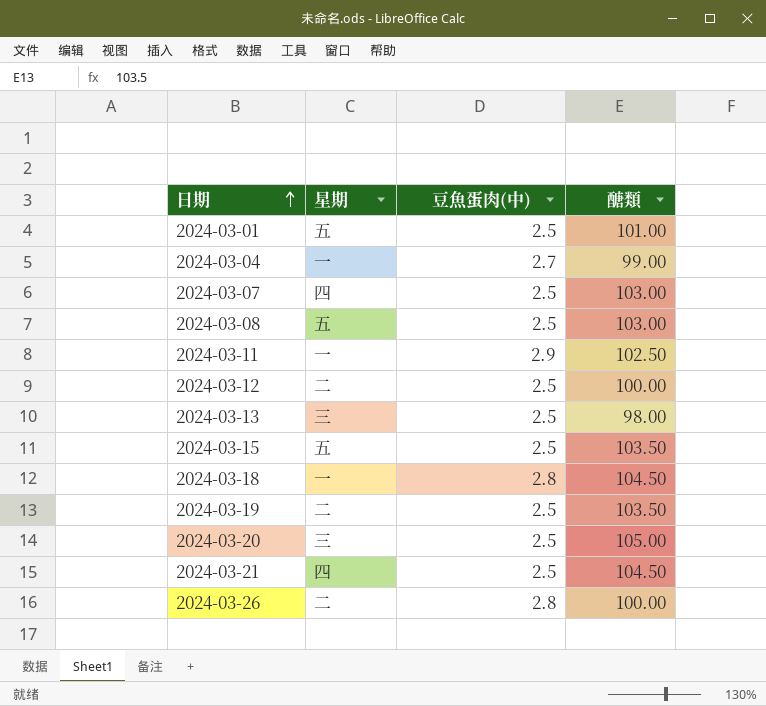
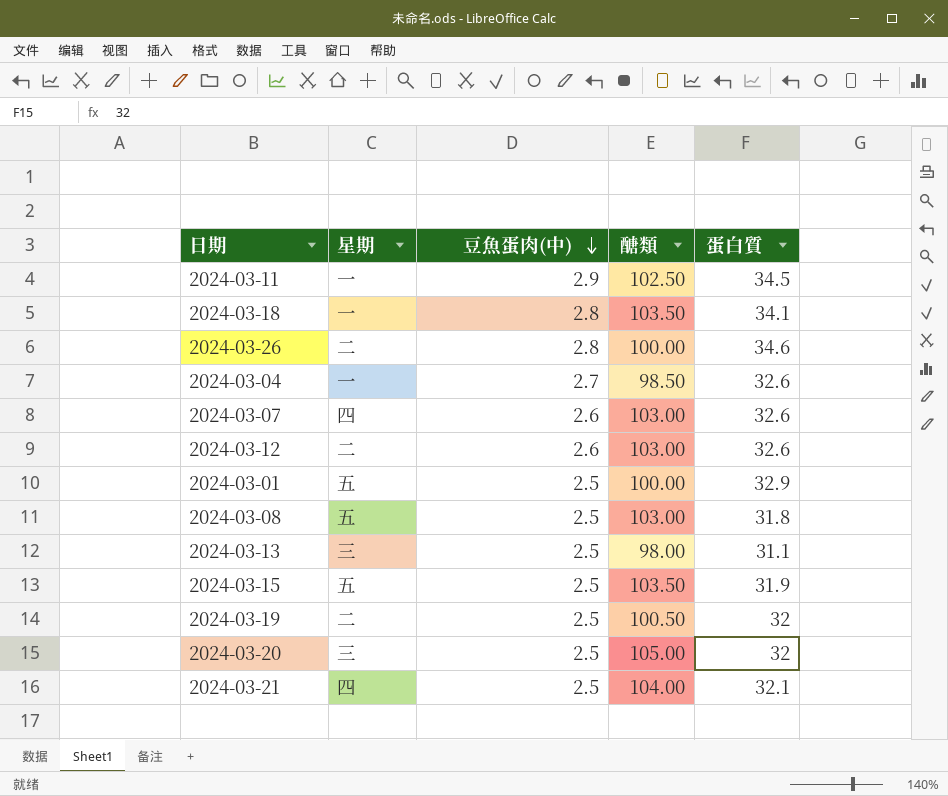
row order: 日期 ascending -> 豆魚蛋肉(中) descending
column 蛋白質 | position: none -> 5
2024-03-18 | 醣類: 104.50 -> 103.50
2024-03-04 | 醣類: 99.00 -> 98.50
2024-03-07 | 豆魚蛋肉(中): 2.5 -> 2.6
2024-03-12 | 豆魚蛋肉(中): 2.5 -> 2.6
2024-03-12 | 醣類: 100.00 -> 103.00
2024-03-01 | 醣類: 101.00 -> 100.00
2024-03-19 | 醣類: 103.50 -> 100.50
2024-03-21 | 醣類: 104.50 -> 104.00

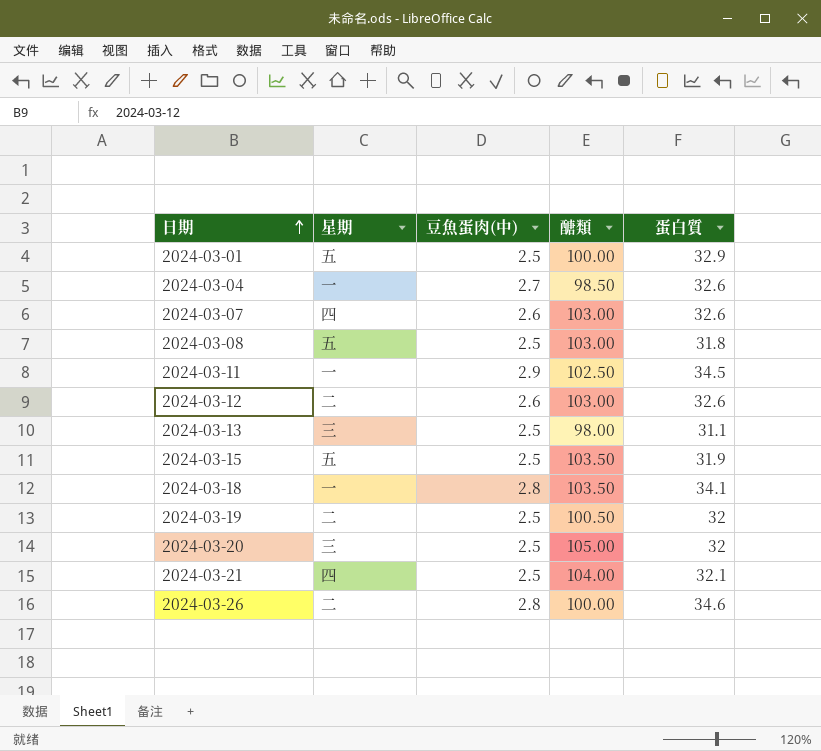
row order: 豆魚蛋肉(中) descending -> 日期 ascending

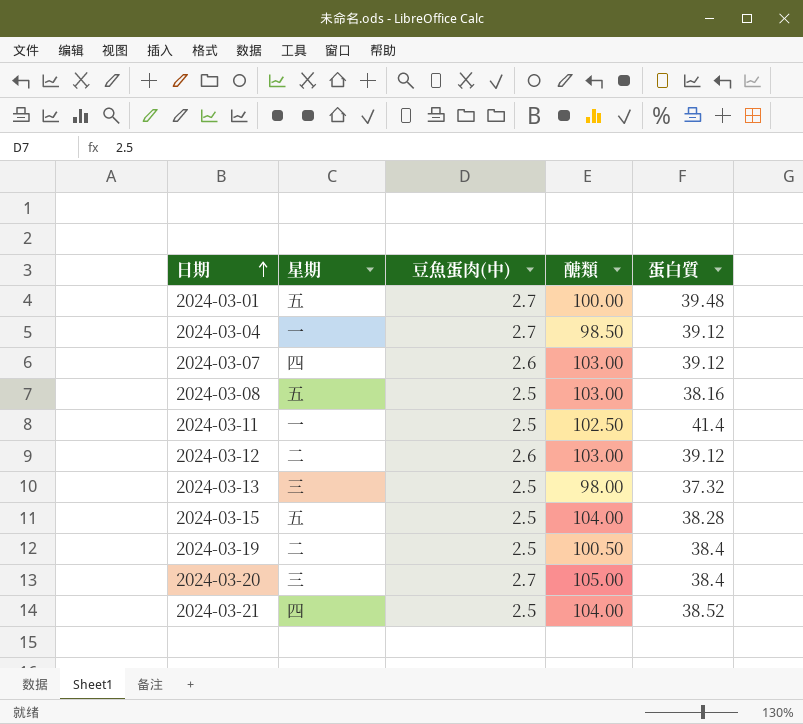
row 2024-03-18: 一 | 2.8 | 103.50 | 34.1 -> none
row 2024-03-26: 二 | 2.8 | 100.00 | 34.6 -> none
2024-03-01 | 豆魚蛋肉(中): 2.5 -> 2.7
2024-03-01 | 蛋白質: 32.9 -> 39.48
2024-03-04 | 蛋白質: 32.6 -> 39.12
2024-03-07 | 蛋白質: 32.6 -> 39.12
2024-03-08 | 蛋白質: 31.8 -> 38.16
2024-03-11 | 豆魚蛋肉(中): 2.9 -> 2.5
2024-03-11 | 蛋白質: 34.5 -> 41.4
2024-03-12 | 蛋白質: 32.6 -> 39.12
2024-03-13 | 蛋白質: 31.1 -> 37.32
2024-03-15 | 醣類: 103.50 -> 104.00
2024-03-15 | 蛋白質: 31.9 -> 38.28
2024-03-19 | 蛋白質: 32 -> 38.4
2024-03-20 | 豆魚蛋肉(中): 2.5 -> 2.7
2024-03-20 | 蛋白質: 32 -> 38.4
2024-03-21 | 蛋白質: 32.1 -> 38.52

